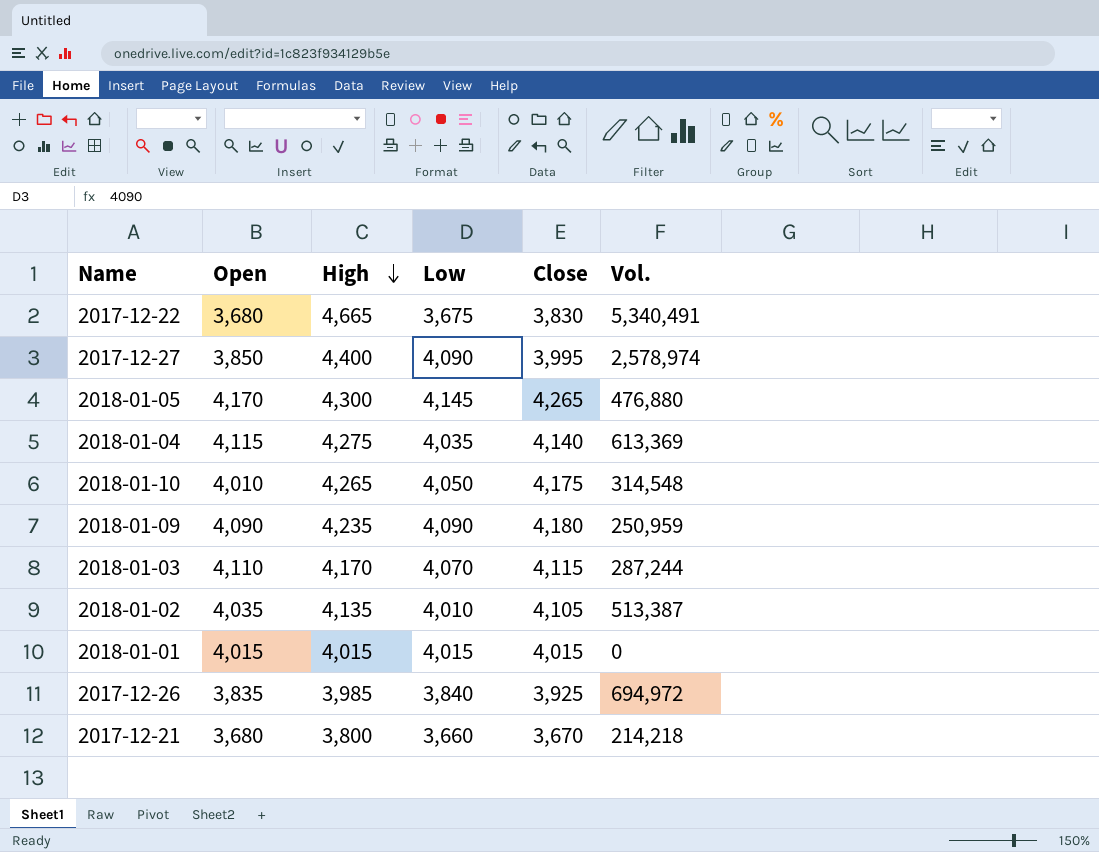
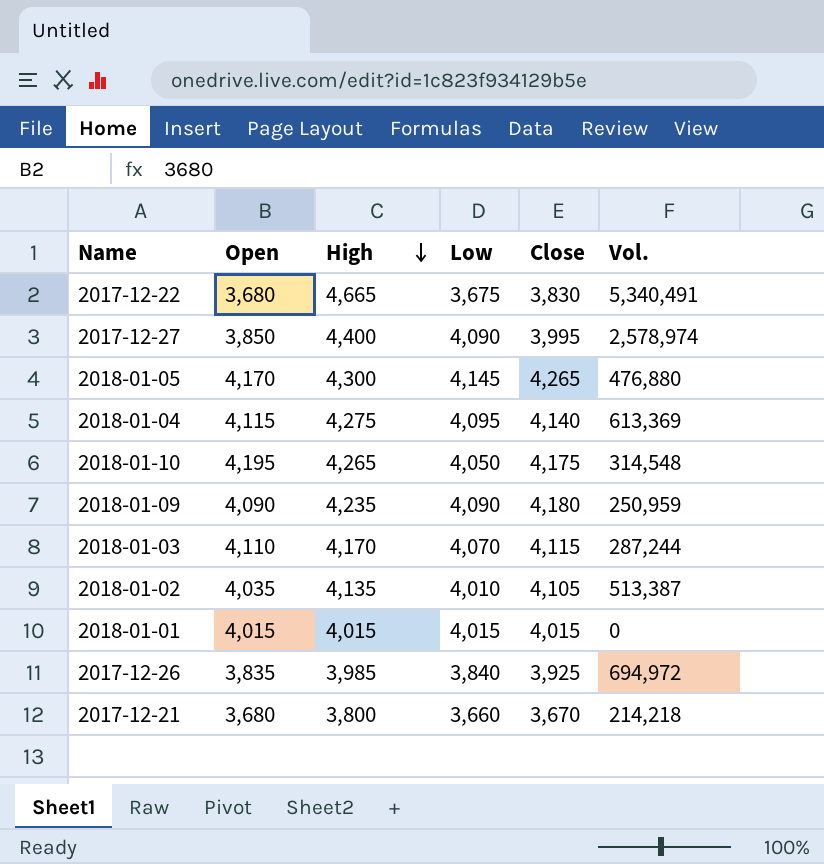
2018-01-04 | Low: 4,035 -> 4,095
2018-01-10 | Open: 4,010 -> 4,195

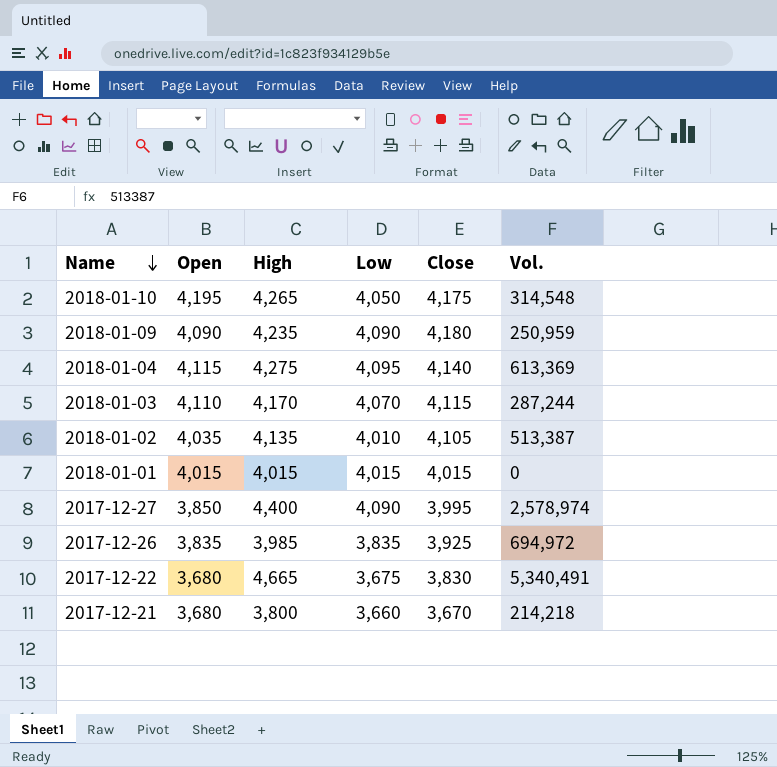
row order: High descending -> Name descending
row 2018-01-05: 4,170 | 4,300 | 4,145 | 4,265 | 476,880 -> none
2017-12-26 | Low: 3,840 -> 3,835

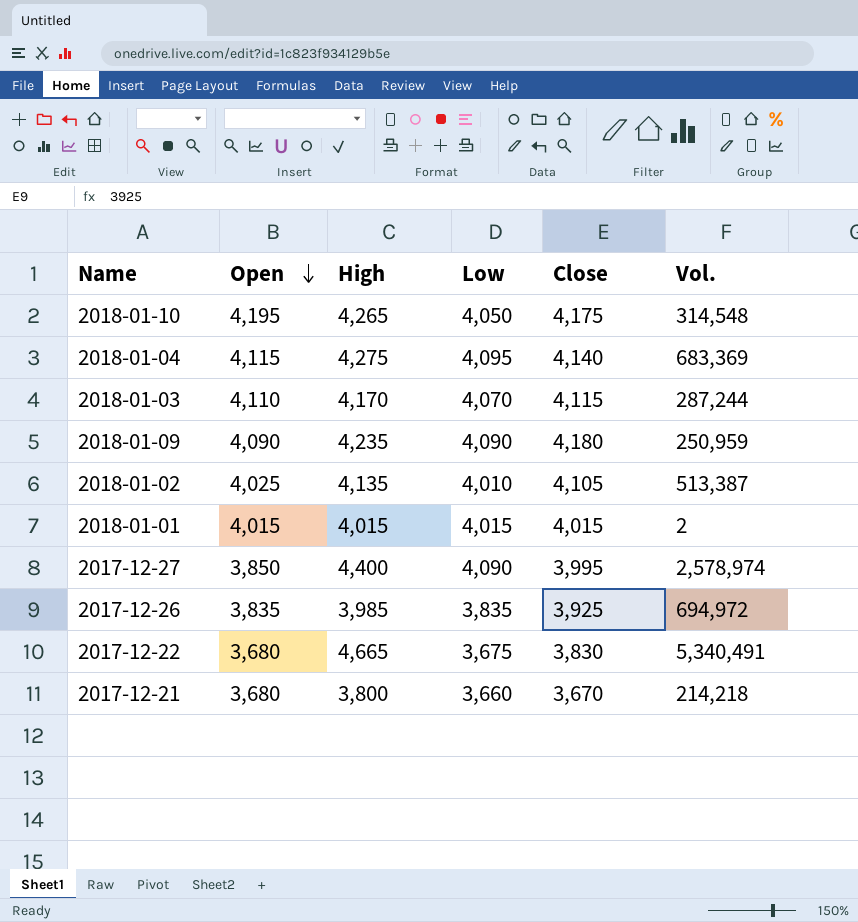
row order: Name descending -> Open descending
2018-01-04 | Vol.: 613,369 -> 683,369
2018-01-02 | Open: 4,035 -> 4,025
2018-01-01 | Vol.: 0 -> 2

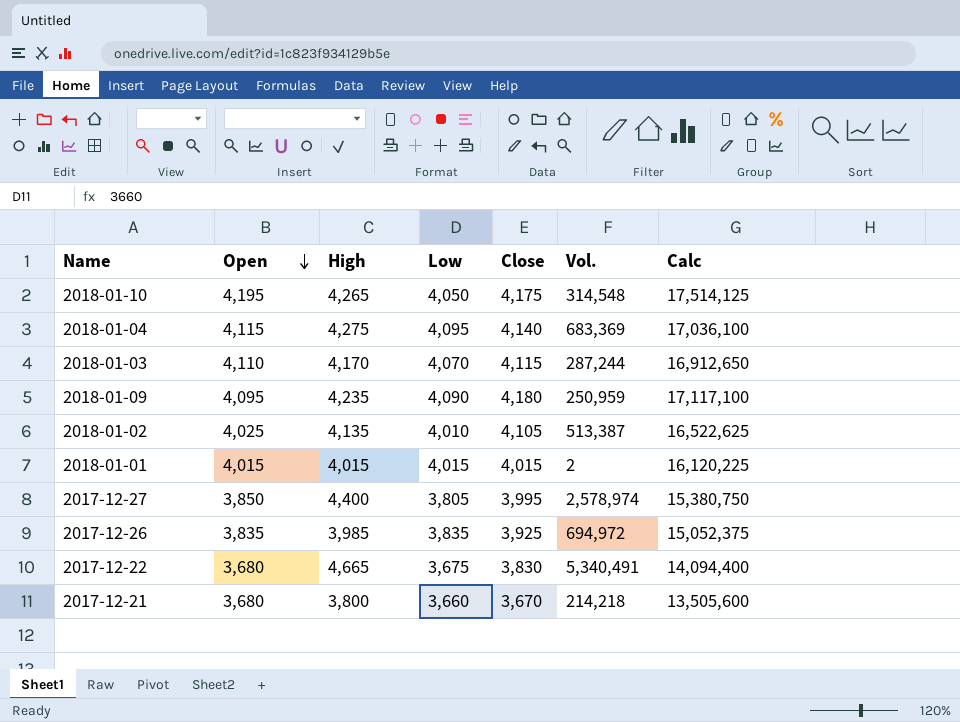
column Calc | formula: none -> [Open] * [Close]
2018-01-09 | Open: 4,090 -> 4,095
2017-12-27 | Low: 4,090 -> 3,805

